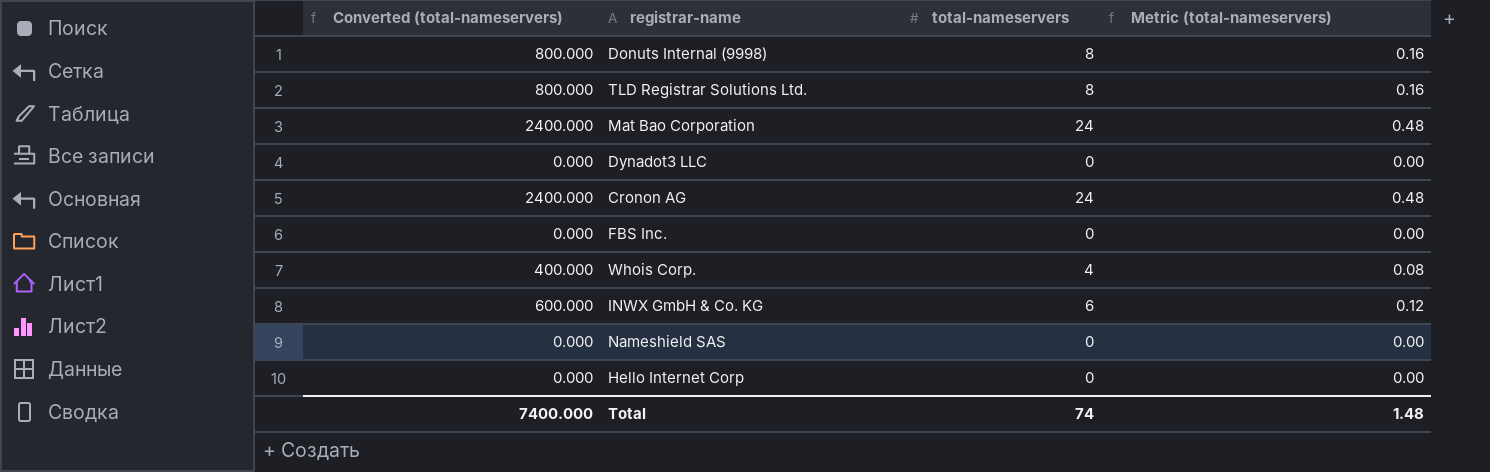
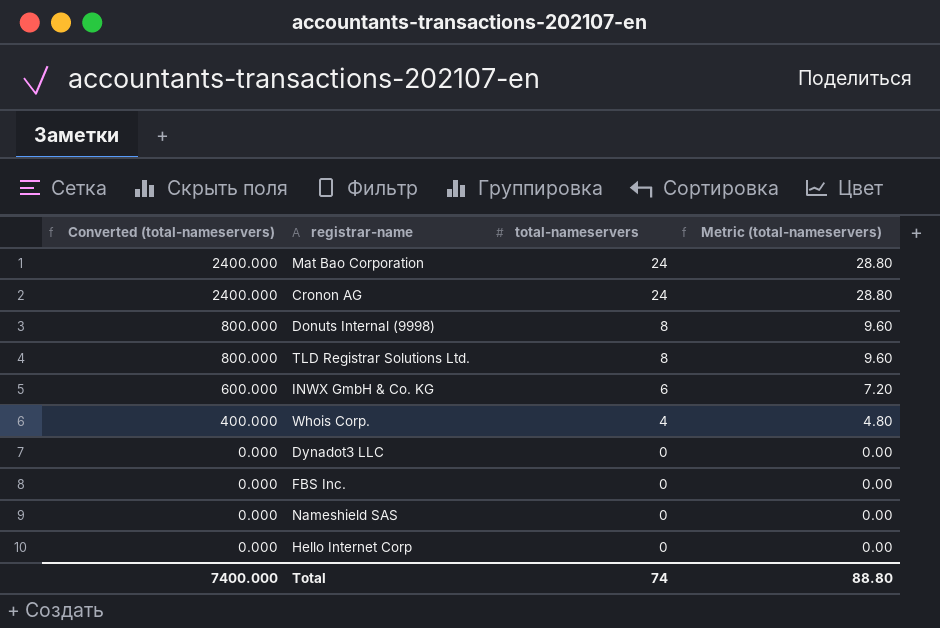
row order: none -> Converted (total-nameservers) descending
column Metric (total-nameservers) | formula: [total-nameservers] * 0.02 -> [total-nameservers] * 1.2
Total | Metric (total-nameservers): 1.48 -> 88.80

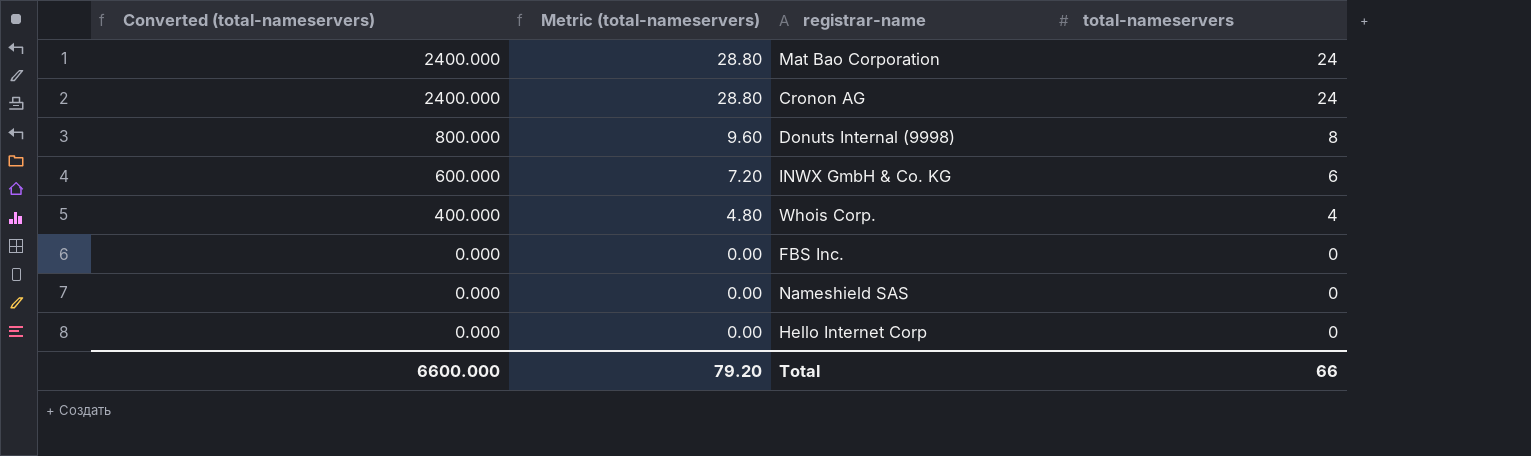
column Metric (total-nameservers) | position: 4 -> 2
row TLD Registrar Solutions Ltd.: 800.000 | 8 | 9.60 -> none
row Dynadot3 LLC: 0.000 | 0 | 0.00 -> none
Total | Converted (total-nameservers): 7400.000 -> 6600.000
Total | Metric (total-nameservers): 88.80 -> 79.20
Total | total-nameservers: 74 -> 66

